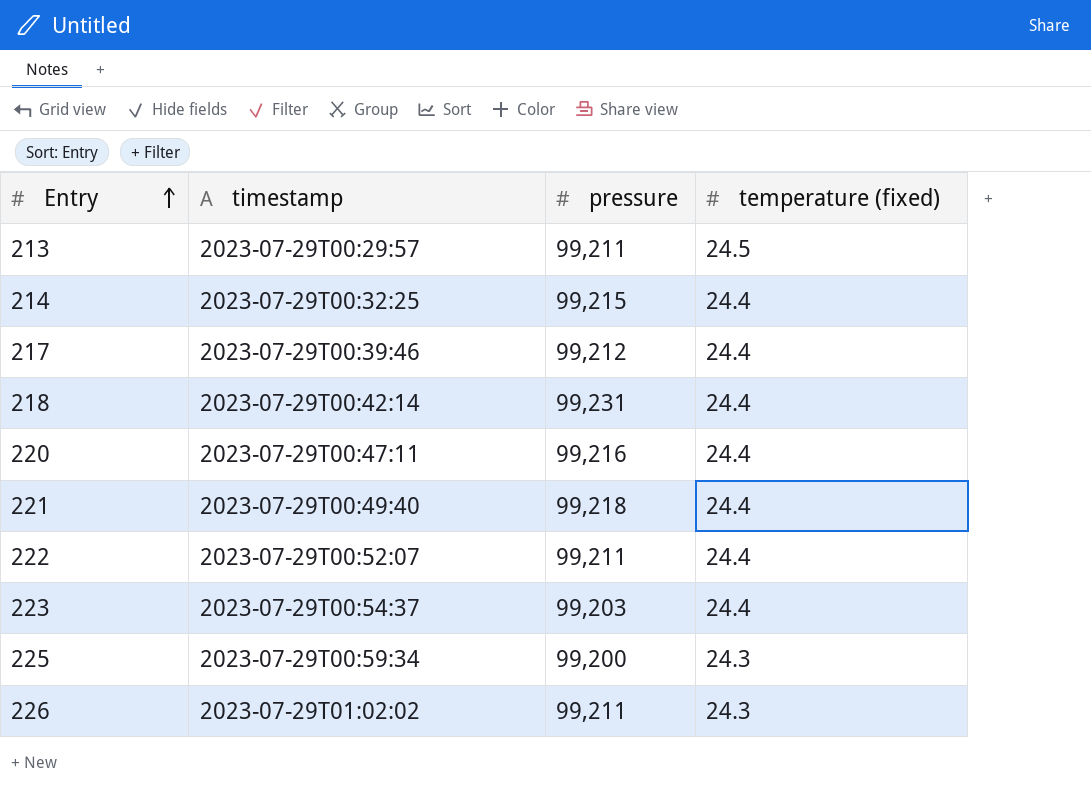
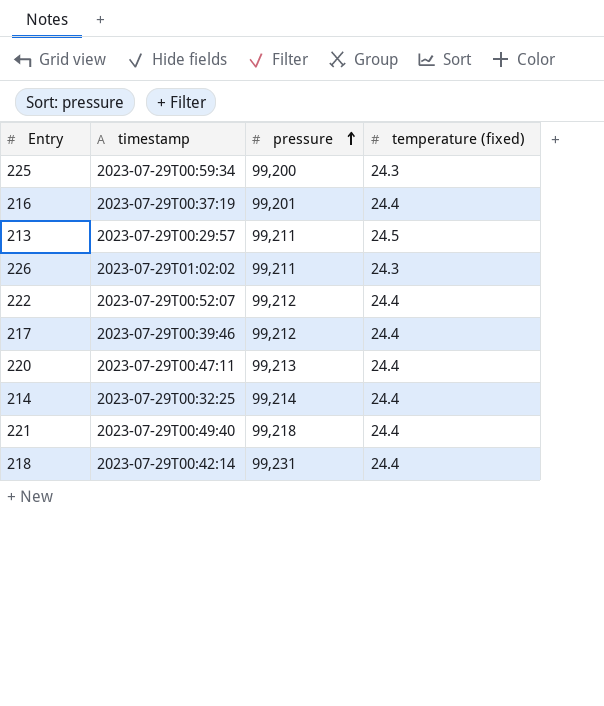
row order: Entry ascending -> pressure ascending
row 223: 2023-07-29T00:54:37 | 99,203 | 24.4 -> none
row 216: none -> 2023-07-29T00:37:19 | 99,201 | 24.4
222 | pressure: 99,211 -> 99,212
220 | pressure: 99,216 -> 99,213
214 | pressure: 99,215 -> 99,214

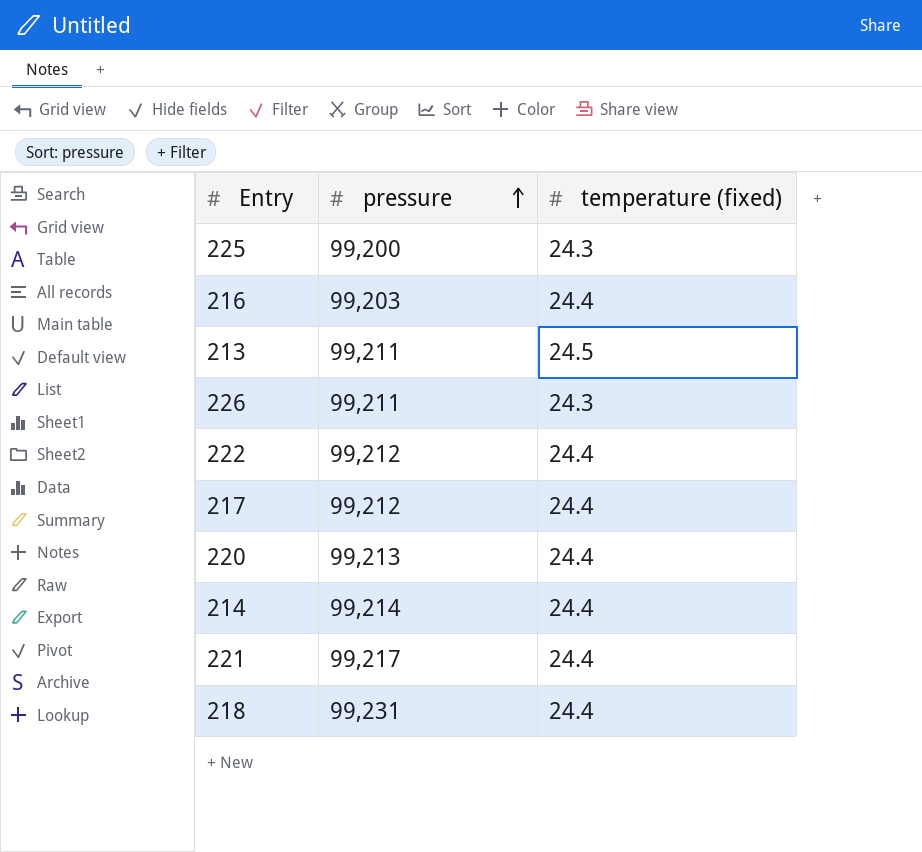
column timestamp | position: 2 -> none
216 | pressure: 99,201 -> 99,203
221 | pressure: 99,218 -> 99,217

